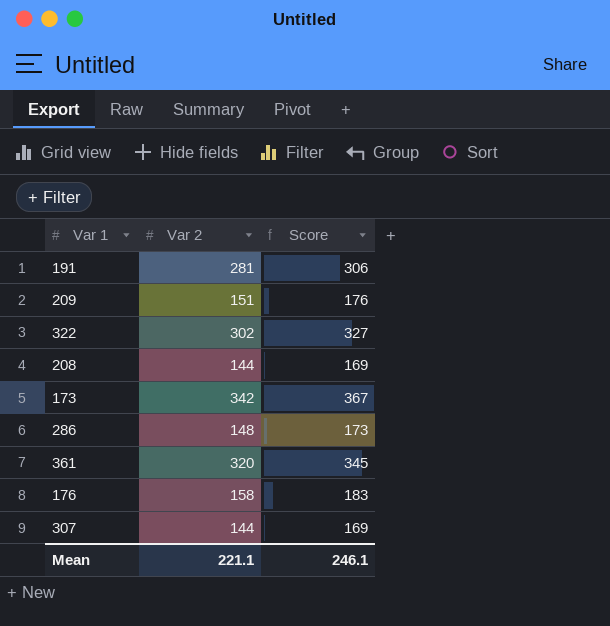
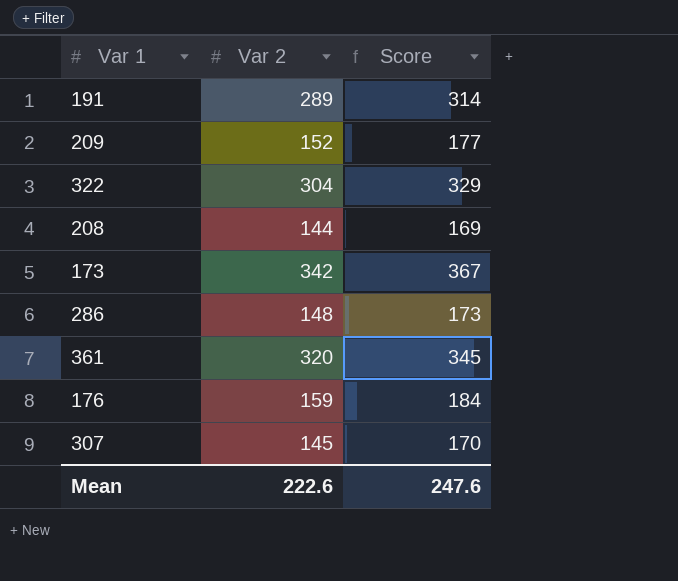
191 | Var 2: 281 -> 289
191 | Score: 306 -> 314
209 | Var 2: 151 -> 152
209 | Score: 176 -> 177
322 | Var 2: 302 -> 304
322 | Score: 327 -> 329
176 | Var 2: 158 -> 159
176 | Score: 183 -> 184
307 | Var 2: 144 -> 145
307 | Score: 169 -> 170
Mean | Var 2: 221.1 -> 222.6
Mean | Score: 246.1 -> 247.6

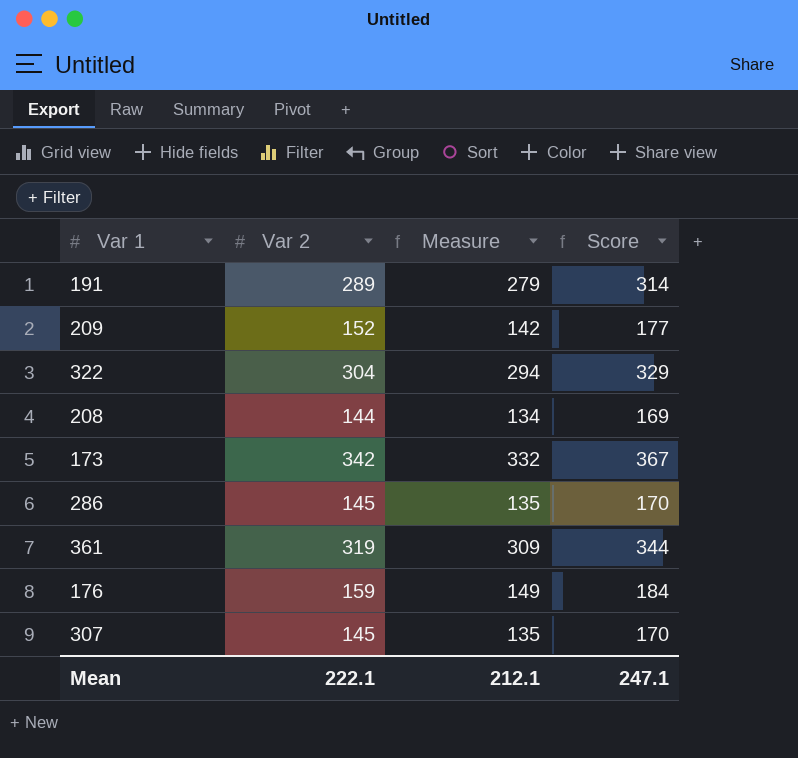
column Measure | formula: none -> [Var 2] - 10
286 | Var 2: 148 -> 145
286 | Score: 173 -> 170
361 | Var 2: 320 -> 319
361 | Score: 345 -> 344
Mean | Var 2: 222.6 -> 222.1
Mean | Score: 247.6 -> 247.1

